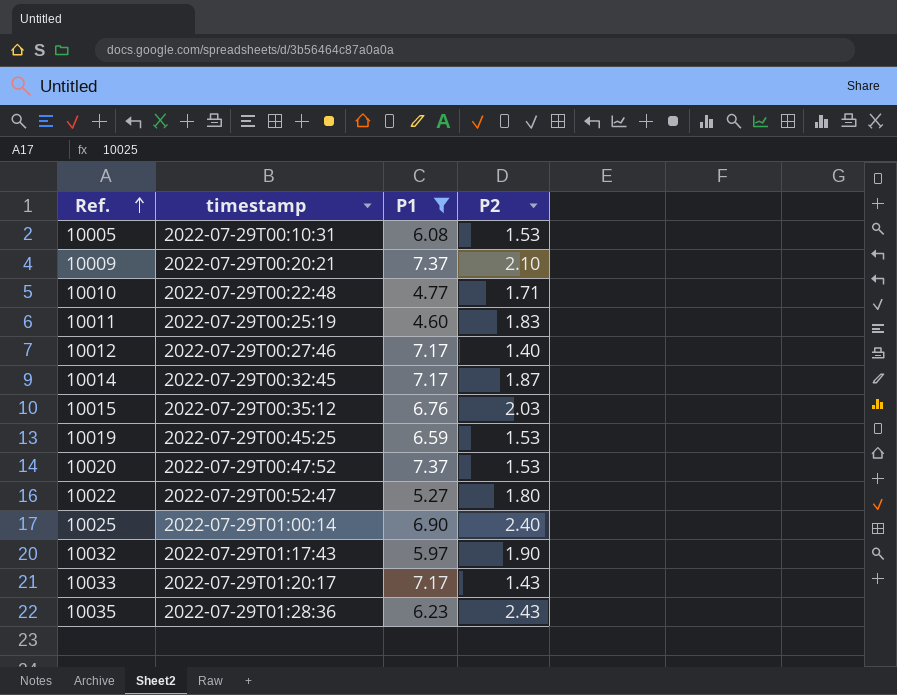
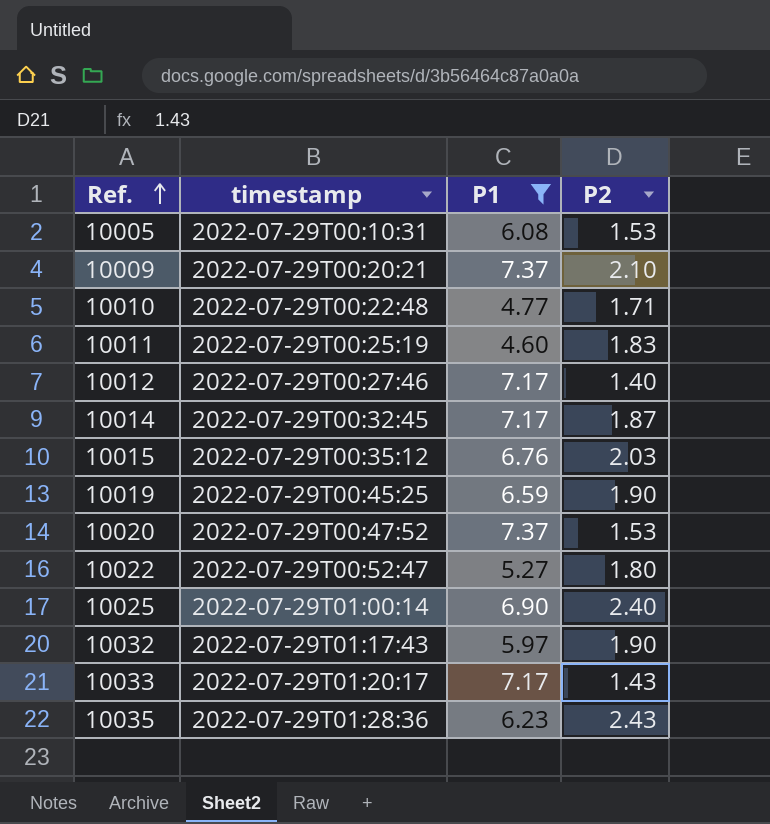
10019 | P2: 1.53 -> 1.90

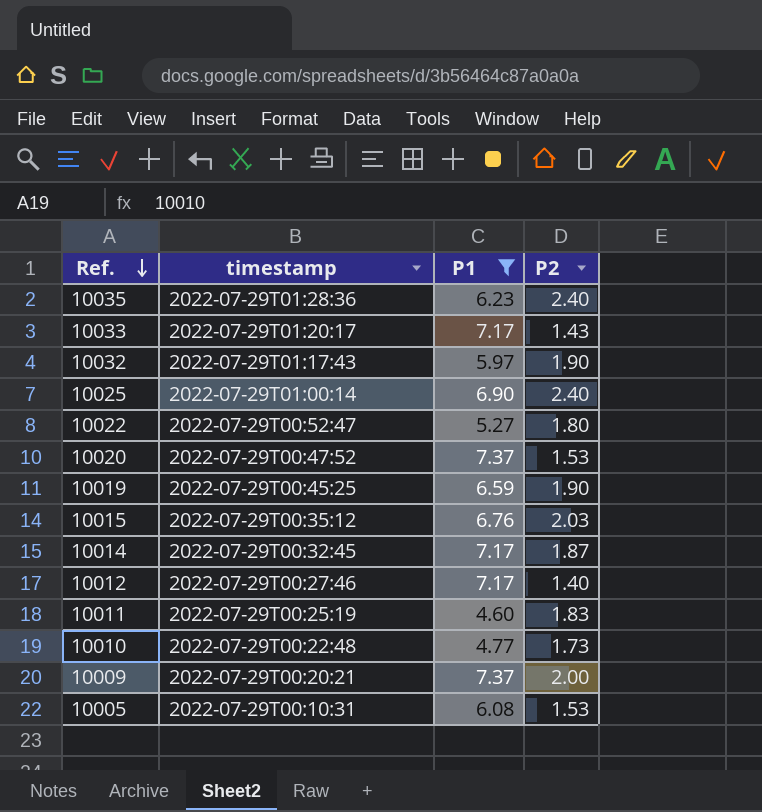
row order: Ref. ascending -> Ref. descending
10035 | P2: 2.43 -> 2.40
10010 | P2: 1.71 -> 1.73
10009 | P2: 2.10 -> 2.00

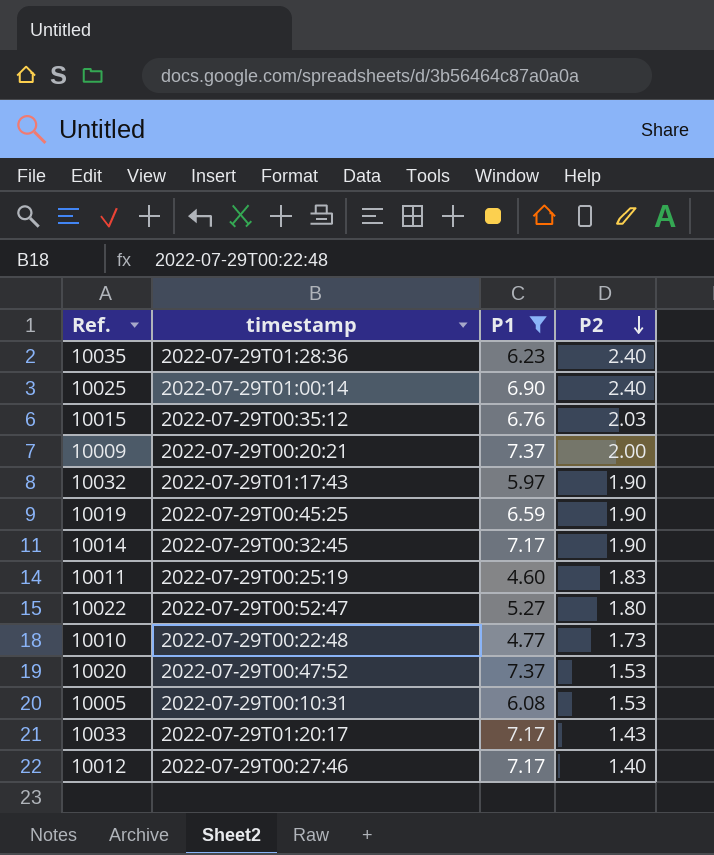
row order: Ref. descending -> P2 descending
10014 | P2: 1.87 -> 1.90

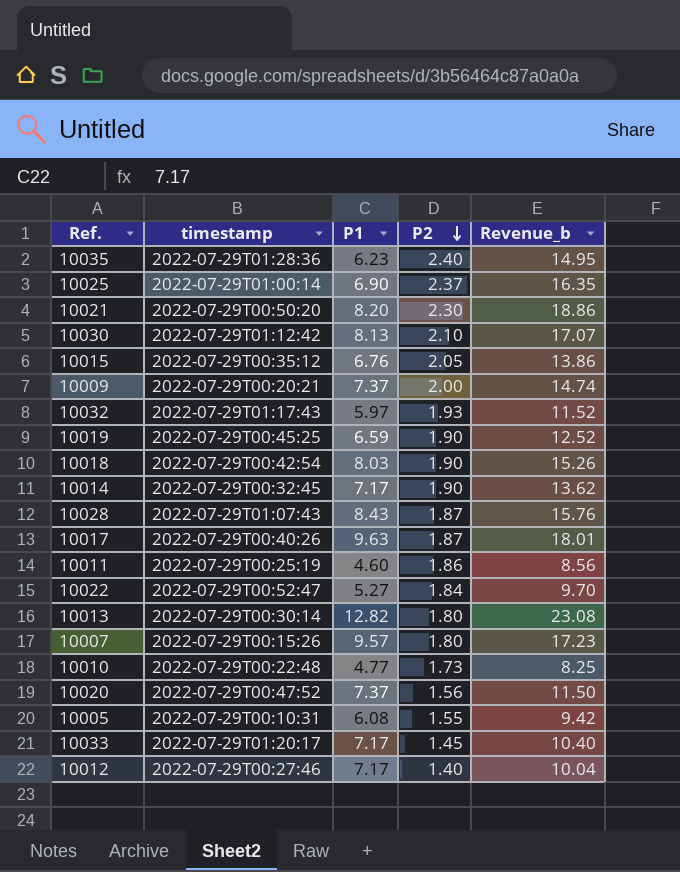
filter: P1 <= 7.37 -> none
column Revenue_b | formula: none -> [P1] * [P2]
10025 | P2: 2.40 -> 2.37
10015 | P2: 2.03 -> 2.05
10032 | P2: 1.90 -> 1.93
10011 | P2: 1.83 -> 1.86
10022 | P2: 1.80 -> 1.84
10020 | P2: 1.53 -> 1.56
10005 | P2: 1.53 -> 1.55
10033 | P2: 1.43 -> 1.45

